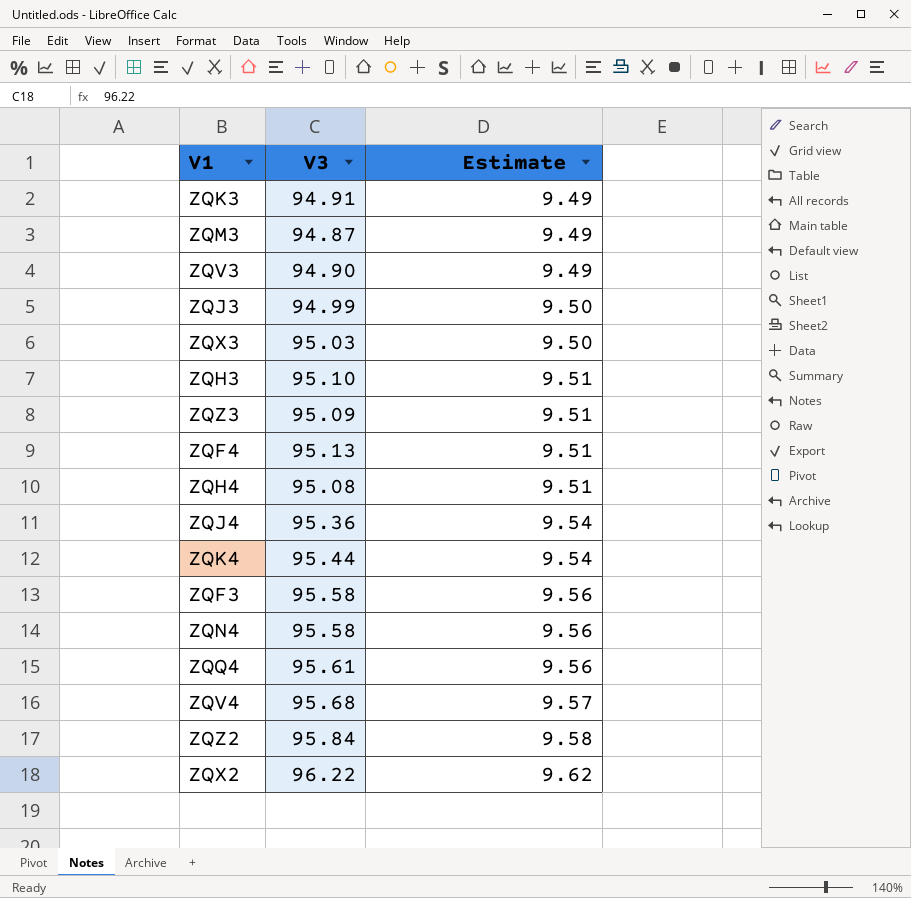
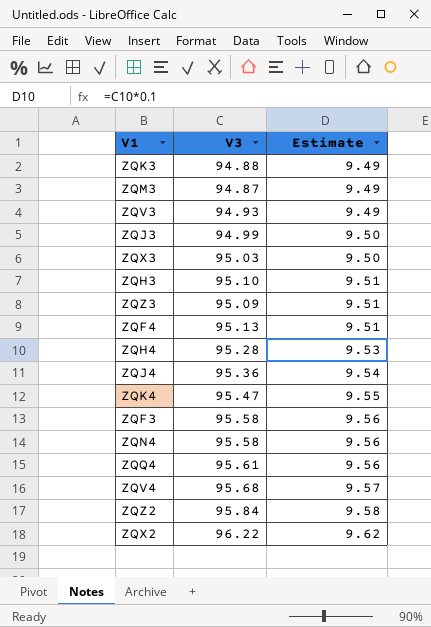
ZQK3 | V3: 94.91 -> 94.88
ZQV3 | V3: 94.90 -> 94.93
ZQH4 | V3: 95.08 -> 95.28
ZQH4 | Estimate: 9.51 -> 9.53
ZQK4 | V3: 95.44 -> 95.47
ZQK4 | Estimate: 9.54 -> 9.55

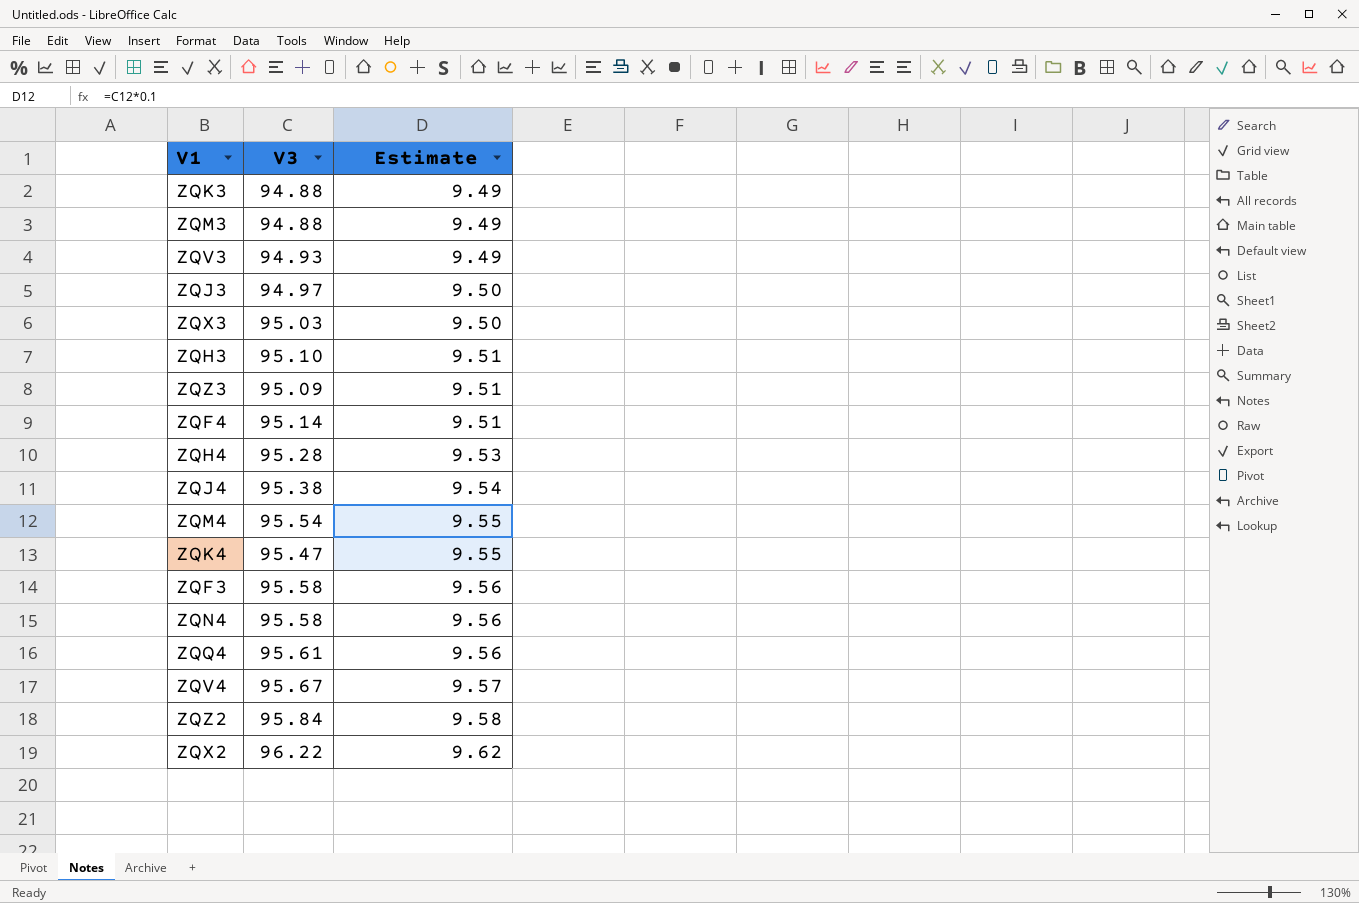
ZQM3 | V3: 94.87 -> 94.88
ZQJ3 | V3: 94.99 -> 94.97
ZQF4 | V3: 95.13 -> 95.14
ZQJ4 | V3: 95.36 -> 95.38
row ZQM4: none -> 95.54 | 9.55
ZQV4 | V3: 95.68 -> 95.67

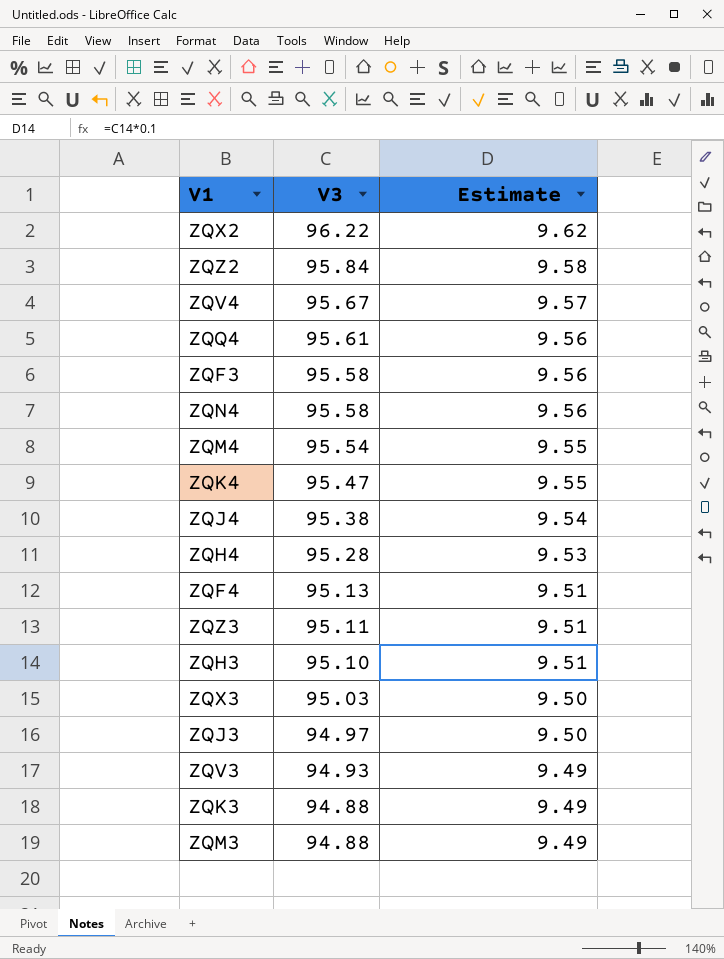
row order: Estimate ascending -> V3 descending
ZQF4 | V3: 95.14 -> 95.13
ZQZ3 | V3: 95.09 -> 95.11

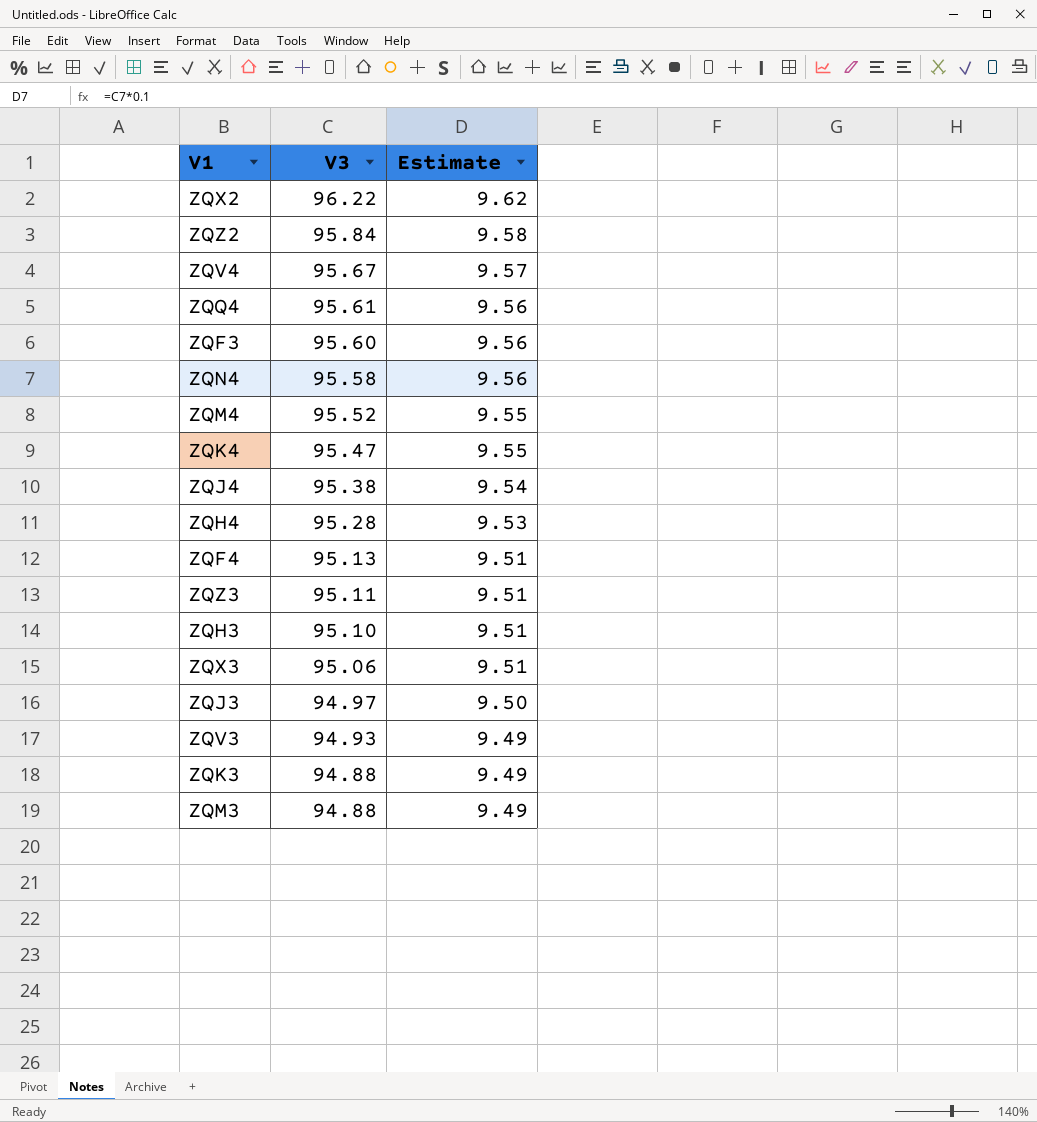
ZQF3 | V3: 95.58 -> 95.60
ZQM4 | V3: 95.54 -> 95.52
ZQX3 | V3: 95.03 -> 95.06
ZQX3 | Estimate: 9.50 -> 9.51

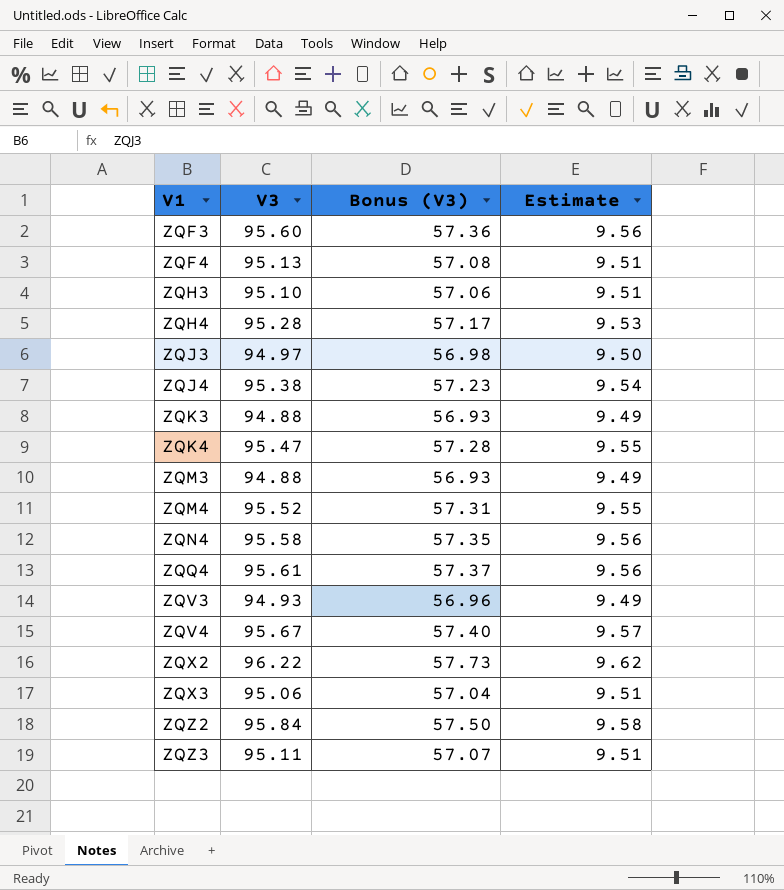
row order: V3 descending -> V1 ascending
column Bonus (V3) | formula: none -> [V3] * 0.6

